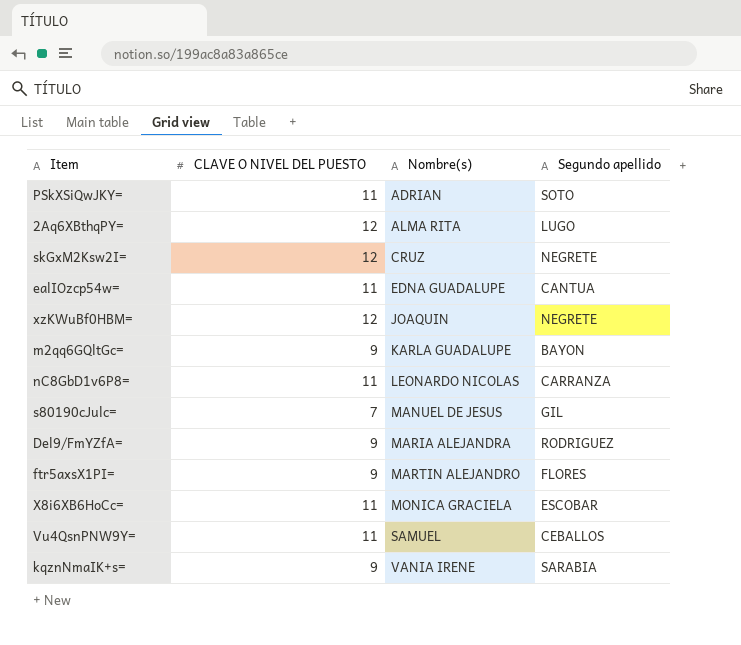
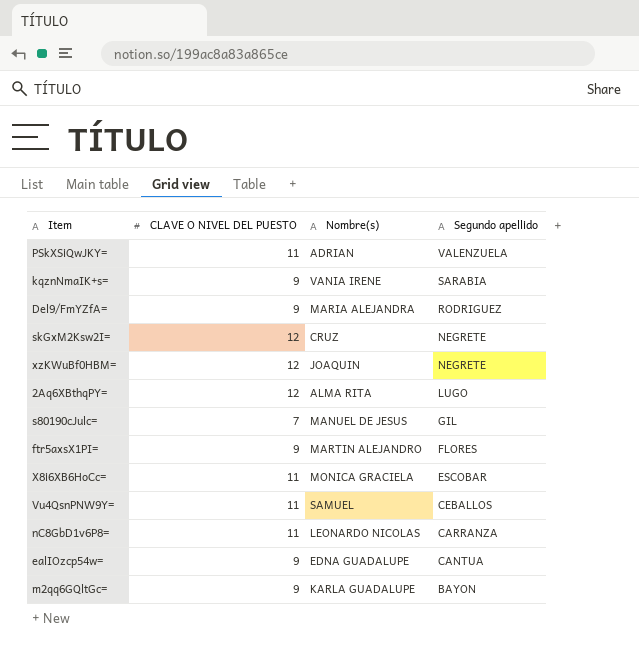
row order: Nombre(s) ascending -> Segundo apellido descending
PSkXSiQwJKY= | Segundo apellido: SOTO -> VALENZUELA
ealIOzcp54w= | CLAVE O NIVEL DEL PUESTO: 11 -> 9

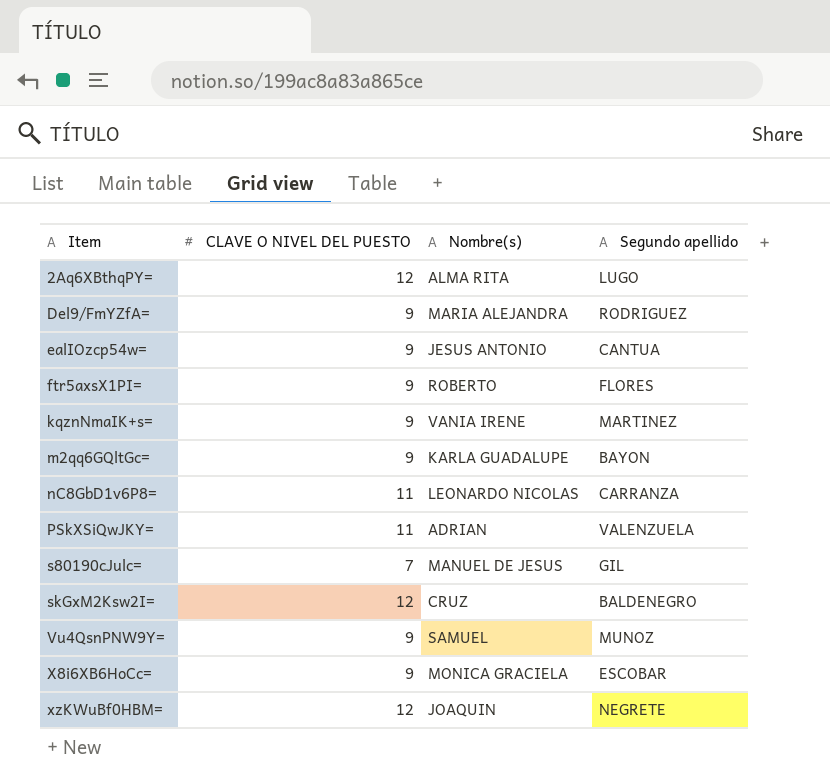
row order: Segundo apellido descending -> Item ascending
ealIOzcp54w= | Nombre(s): EDNA GUADALUPE -> JESUS ANTONIO
ftr5axsX1PI= | Nombre(s): MARTIN ALEJANDRO -> ROBERTO
kqznNmaIK+s= | Segundo apellido: SARABIA -> MARTINEZ
skGxM2Ksw2I= | Segundo apellido: NEGRETE -> BALDENEGRO
Vu4QsnPNW9Y= | CLAVE O NIVEL DEL PUESTO: 11 -> 9
Vu4QsnPNW9Y= | Segundo apellido: CEBALLOS -> MUNOZ
X8i6XB6HoCc= | CLAVE O NIVEL DEL PUESTO: 11 -> 9

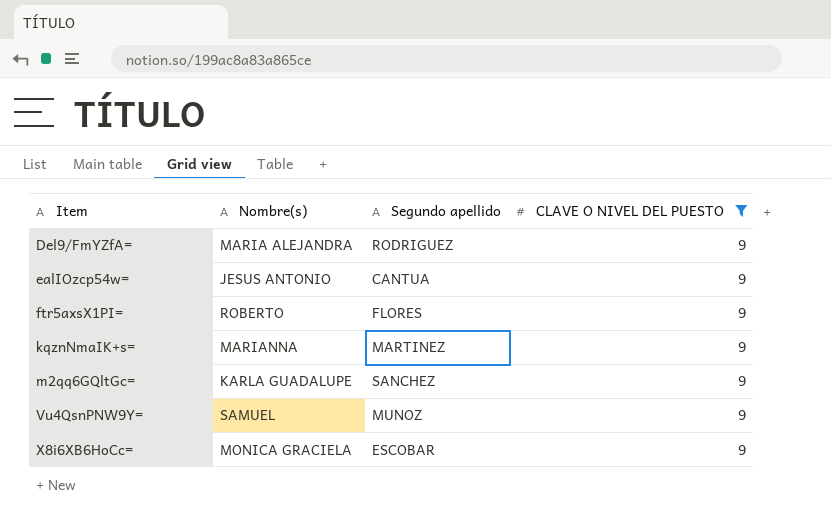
filter: none -> CLAVE O NIVEL DEL PUESTO = 9
column CLAVE O NIVEL DEL PUESTO | position: 2 -> 4
kqznNmaIK+s= | Nombre(s): VANIA IRENE -> MARIANNA
m2qq6GQltGc= | Segundo apellido: BAYON -> SANCHEZ

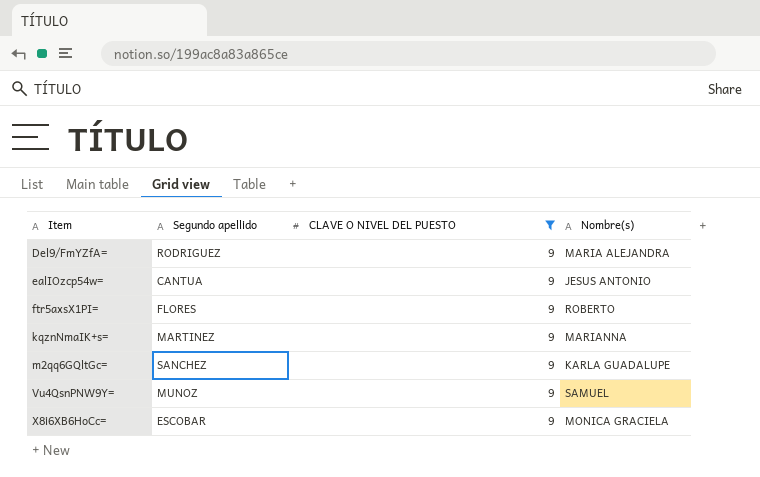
column Nombre(s) | position: 2 -> 4

